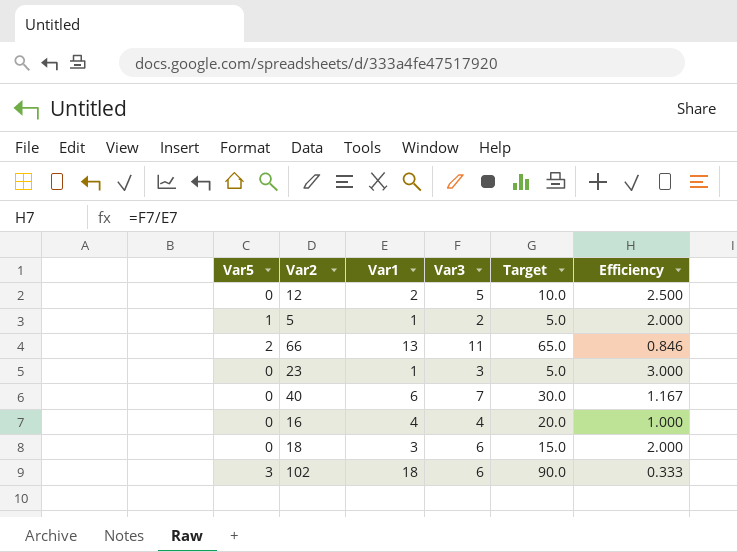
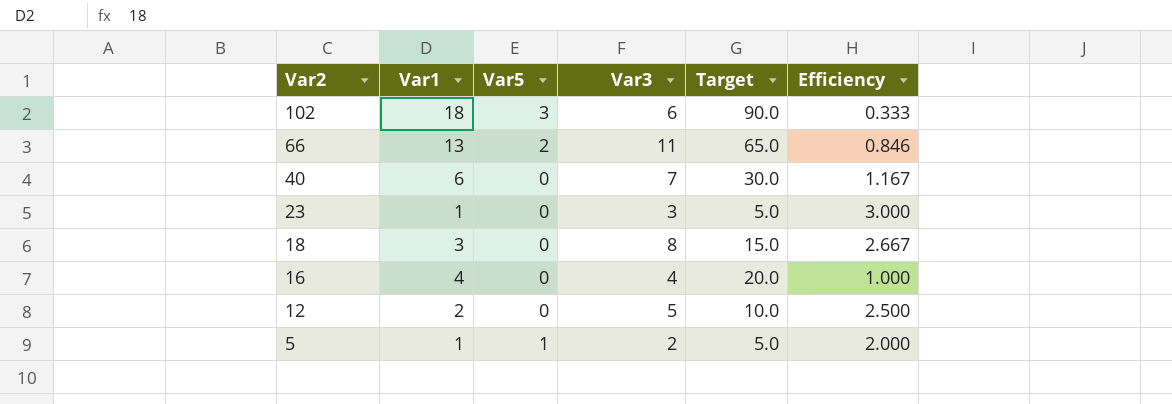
row order: none -> Var2 descending
column Var5 | position: 1 -> 3
18 | Var3: 6 -> 8
18 | Efficiency: 2.000 -> 2.667

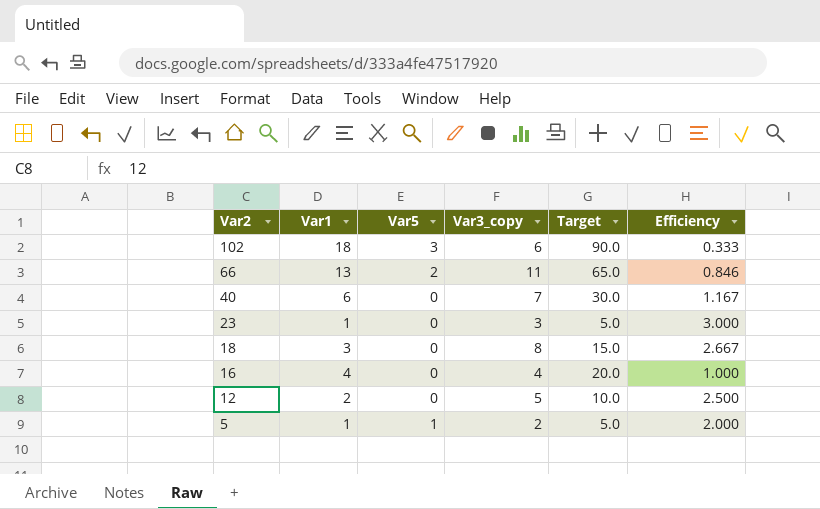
column name: Var3 -> Var3_copy

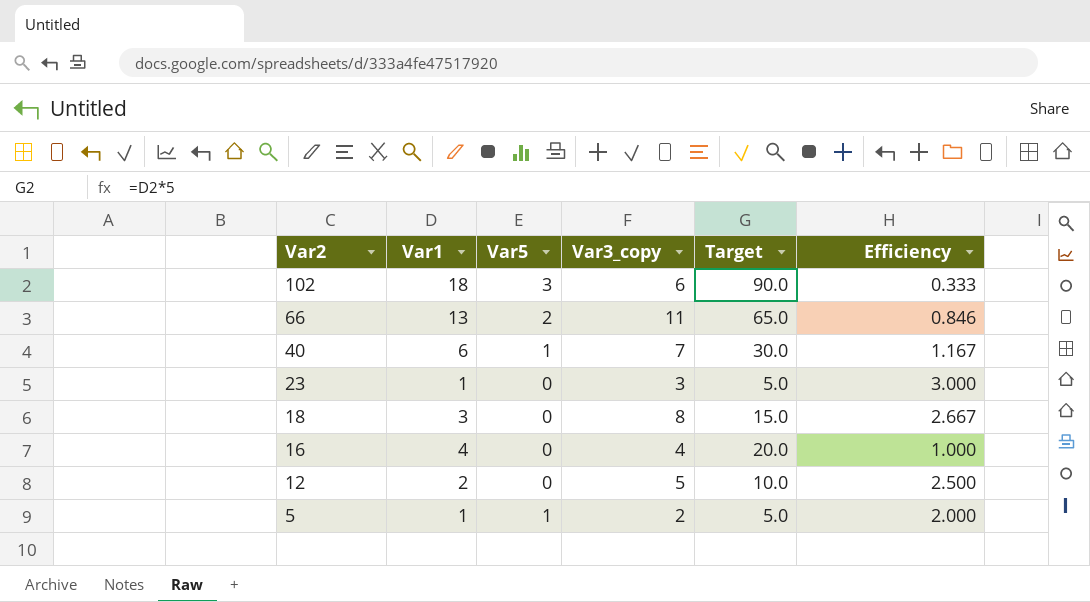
40 | Var5: 0 -> 1

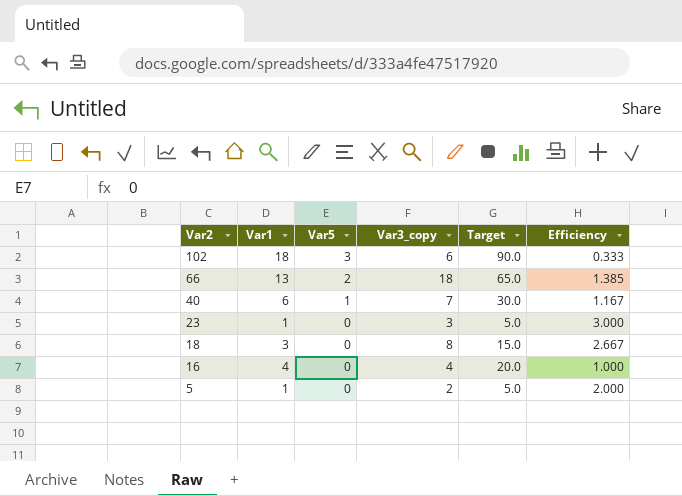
row 12: 2 | 0 | 5 | 10.0 | 2.500 -> none
66 | Var3_copy: 11 -> 18
66 | Efficiency: 0.846 -> 1.385
5 | Var5: 1 -> 0

